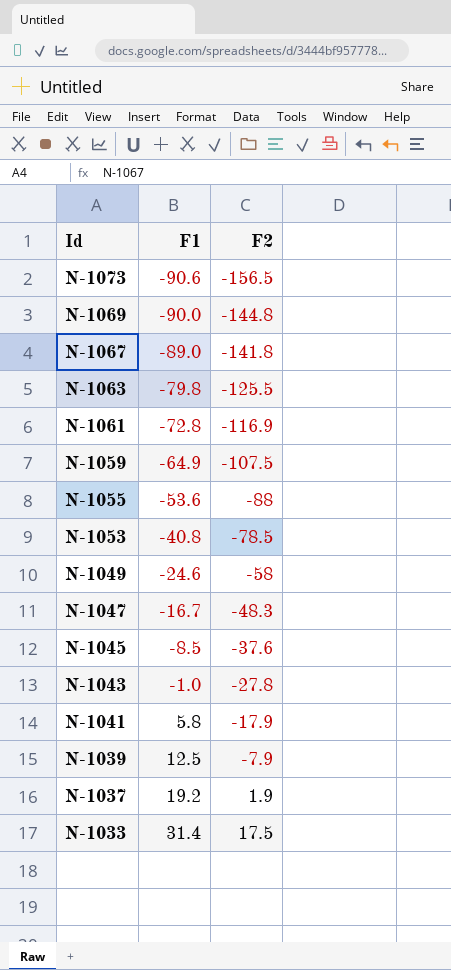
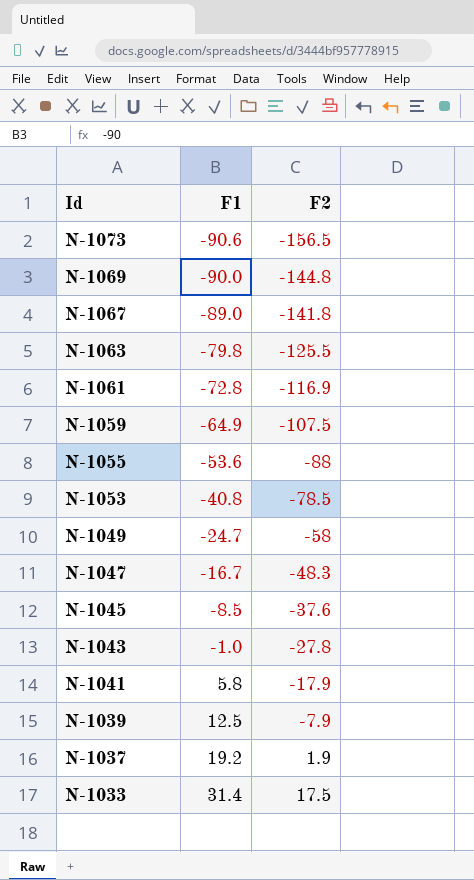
N-1049 | F1: -24.6 -> -24.7

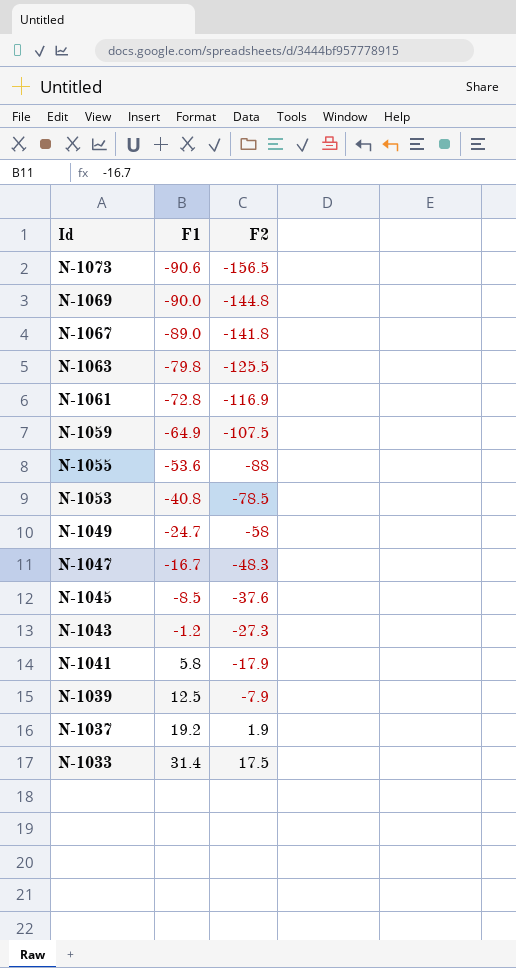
N-1043 | F1: -1.0 -> -1.2
N-1043 | F2: -27.8 -> -27.3

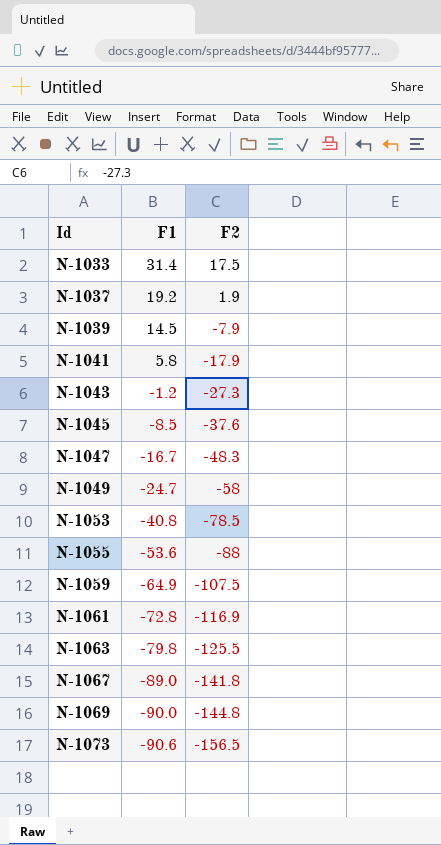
row order: Id descending -> Id ascending
N-1039 | F1: 12.5 -> 14.5

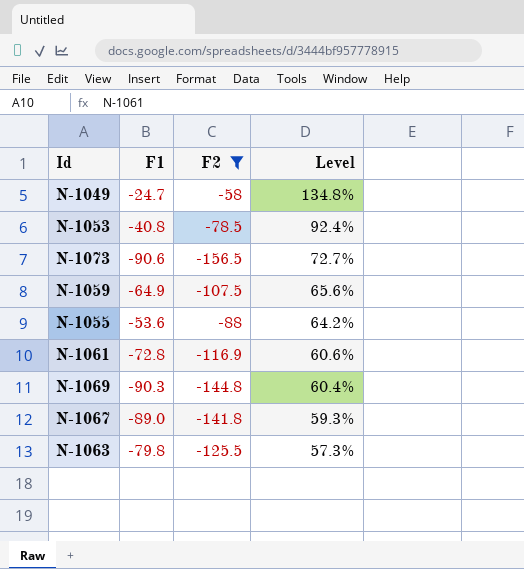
filter: none -> F2 <= -58
row order: Id ascending -> Level descending
column Level | formula: none -> ([F2] - [F1]) / [F1]
N-1069 | F1: -90.0 -> -90.3

